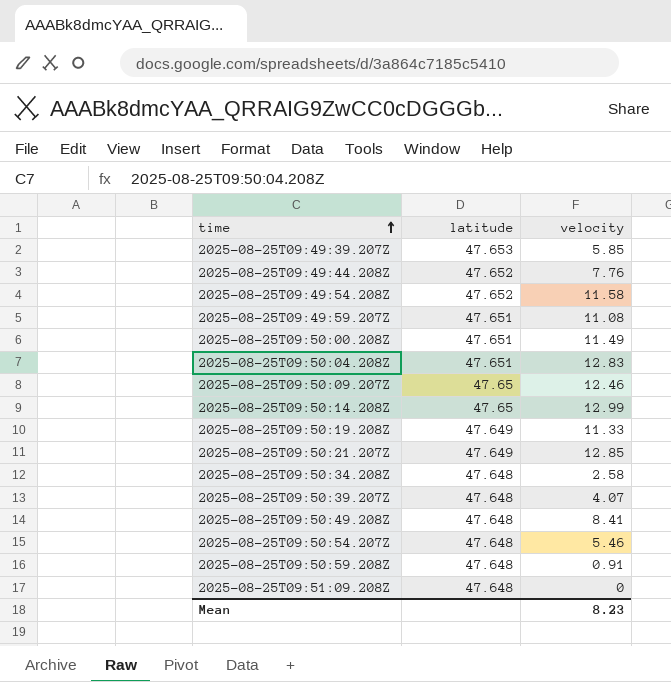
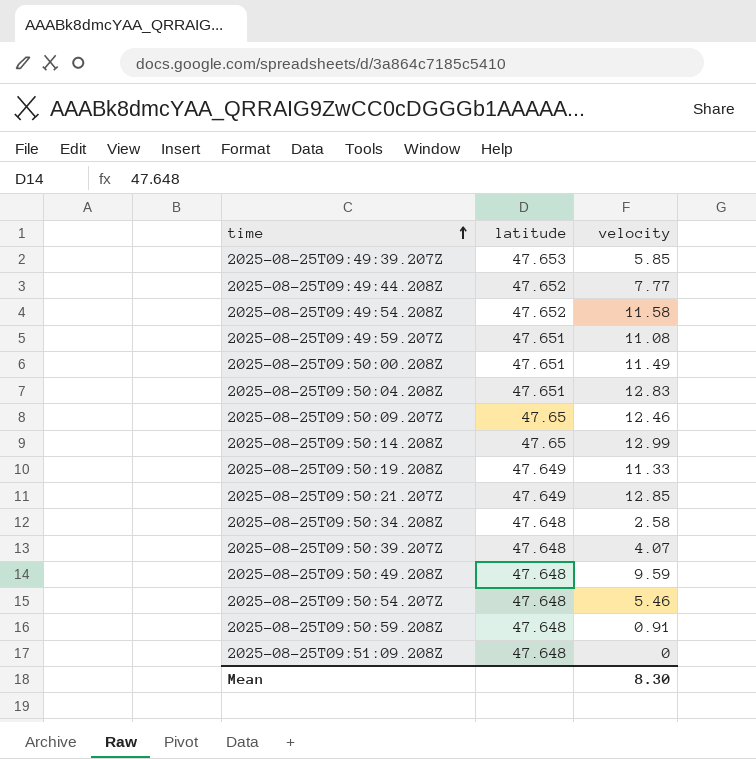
2025-08-25T09:49:44.208Z | velocity: 7.76 -> 7.77
2025-08-25T09:50:49.208Z | velocity: 8.41 -> 9.59
Mean | velocity: 8.23 -> 8.30

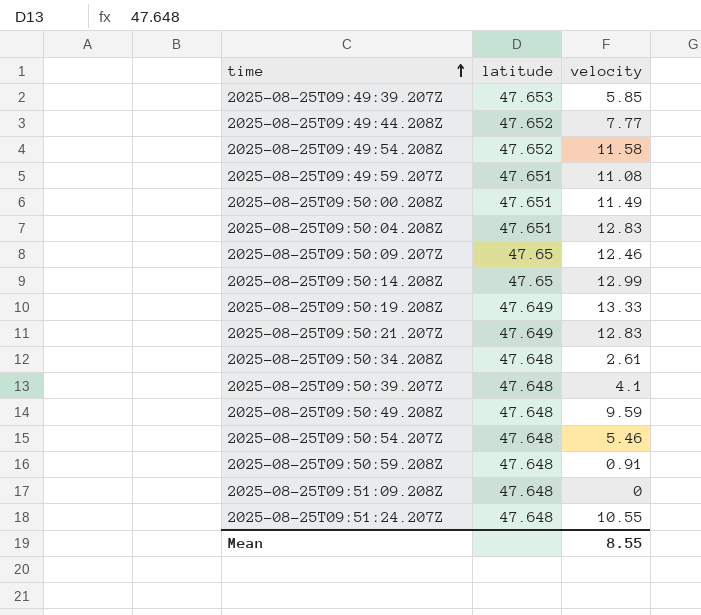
2025-08-25T09:50:19.208Z | velocity: 11.33 -> 13.33
2025-08-25T09:50:21.207Z | velocity: 12.85 -> 12.83
2025-08-25T09:50:34.208Z | velocity: 2.58 -> 2.61
2025-08-25T09:50:39.207Z | velocity: 4.07 -> 4.1
row 2025-08-25T09:51:24.207Z: none -> 47.648 | 10.55
Mean | velocity: 8.30 -> 8.55

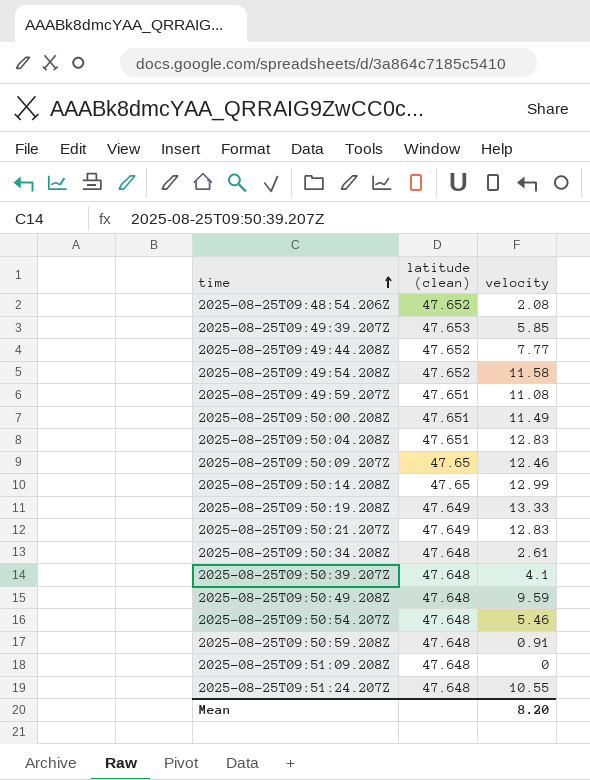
column name: latitude -> latitude (clean)
row 2025-08-25T09:48:54.206Z: none -> 47.652 | 2.08
Mean | velocity: 8.55 -> 8.20

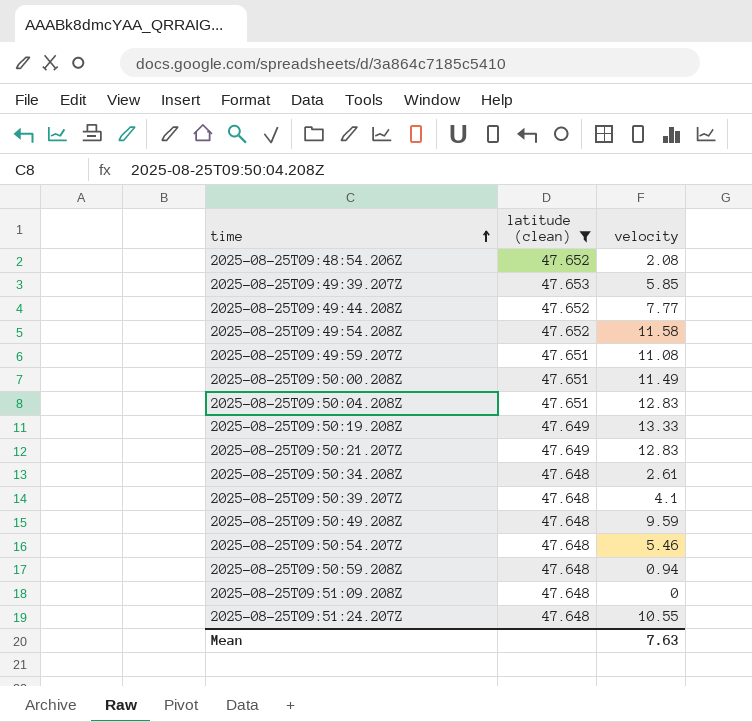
filter: none -> latitude (clean) != 47.65
2025-08-25T09:50:59.208Z | velocity: 0.91 -> 0.94
Mean | velocity: 8.20 -> 7.63

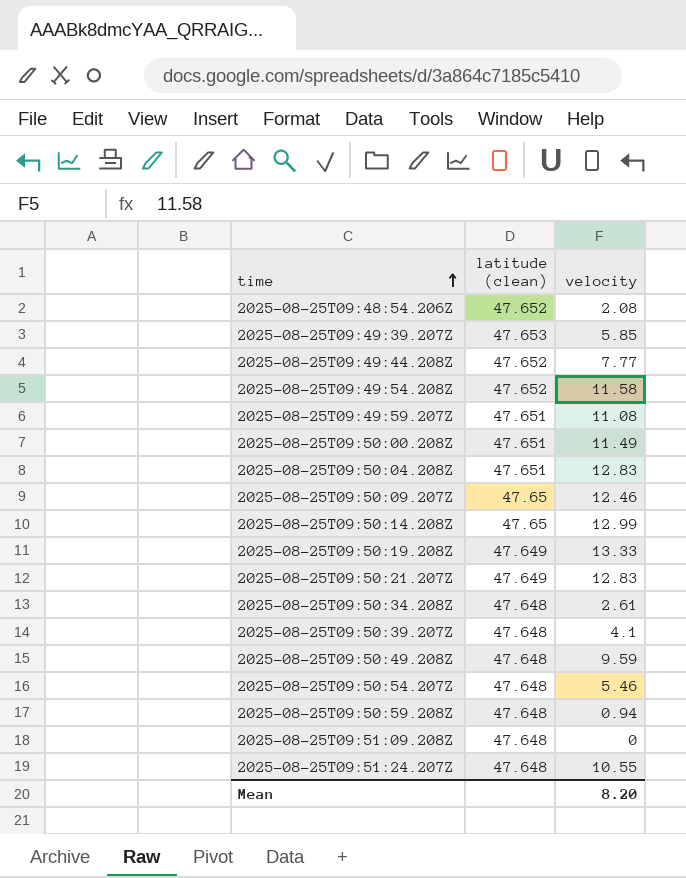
filter: latitude (clean) != 47.65 -> none
Mean | velocity: 7.63 -> 8.20

